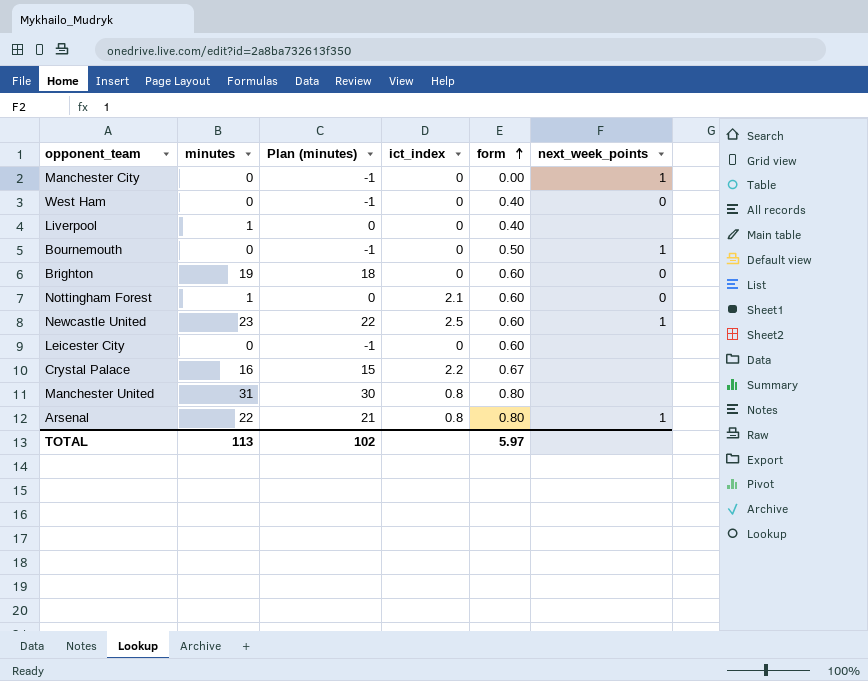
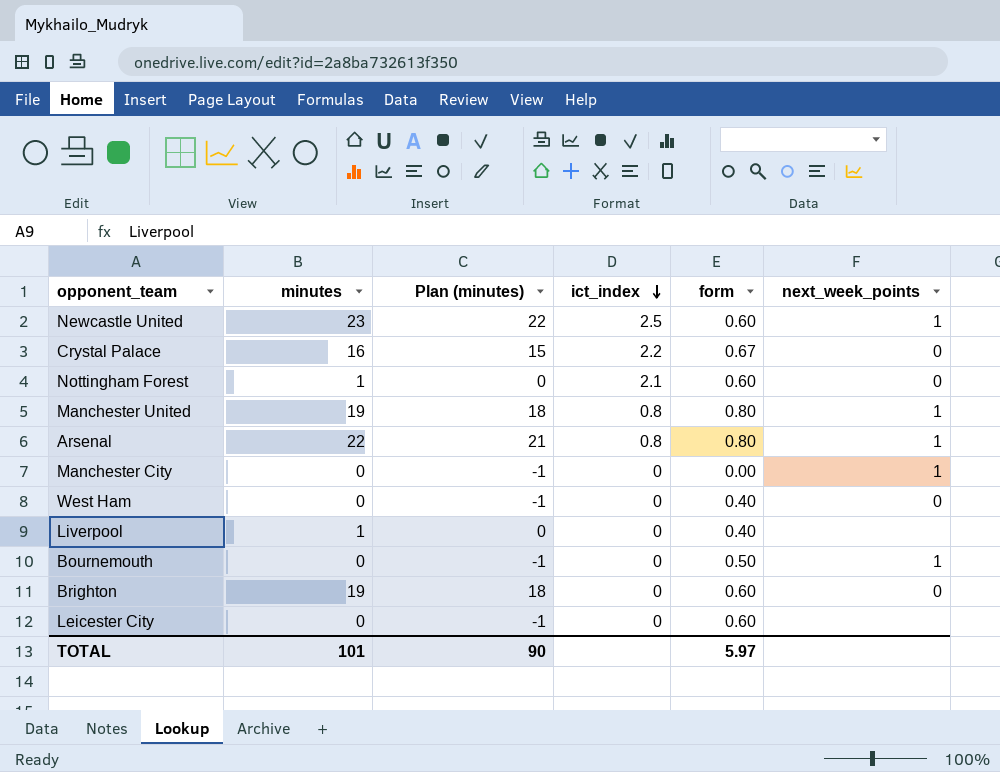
row order: form ascending -> ict_index descending
Crystal Palace | next_week_points: none -> 0
Manchester United | minutes: 31 -> 19
Manchester United | Plan (minutes): 30 -> 18
Manchester United | next_week_points: none -> 1
TOTAL | minutes: 113 -> 101
TOTAL | Plan (minutes): 102 -> 90

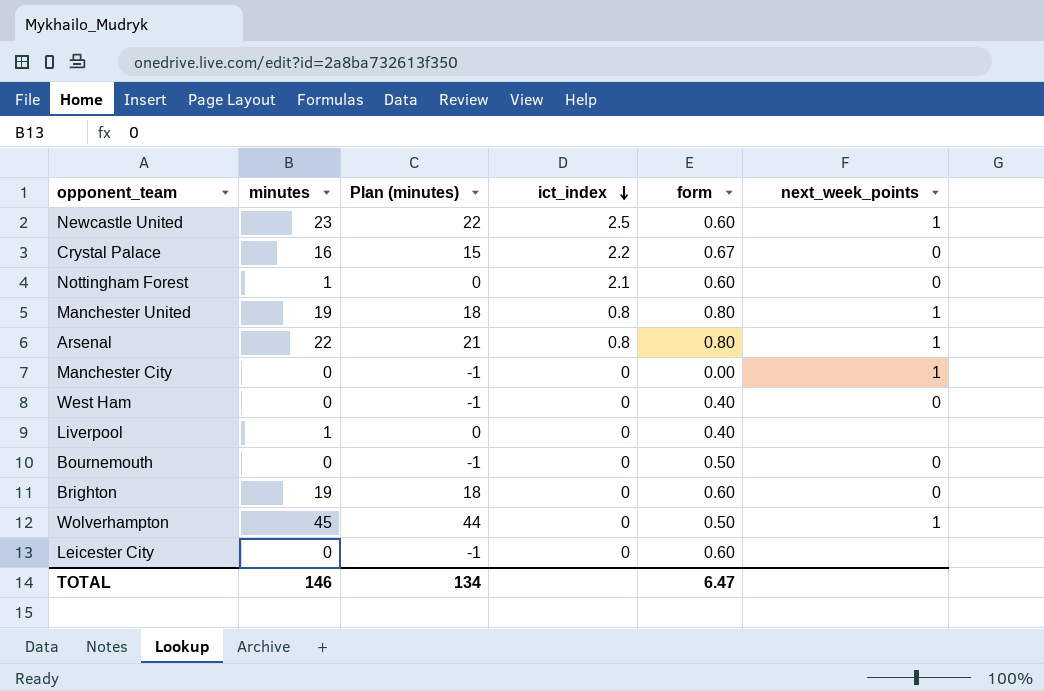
Bournemouth | next_week_points: 1 -> 0
row Wolverhampton: none -> 45 | 44 | 0 | 0.50 | 1
TOTAL | minutes: 101 -> 146
TOTAL | Plan (minutes): 90 -> 134
TOTAL | form: 5.97 -> 6.47

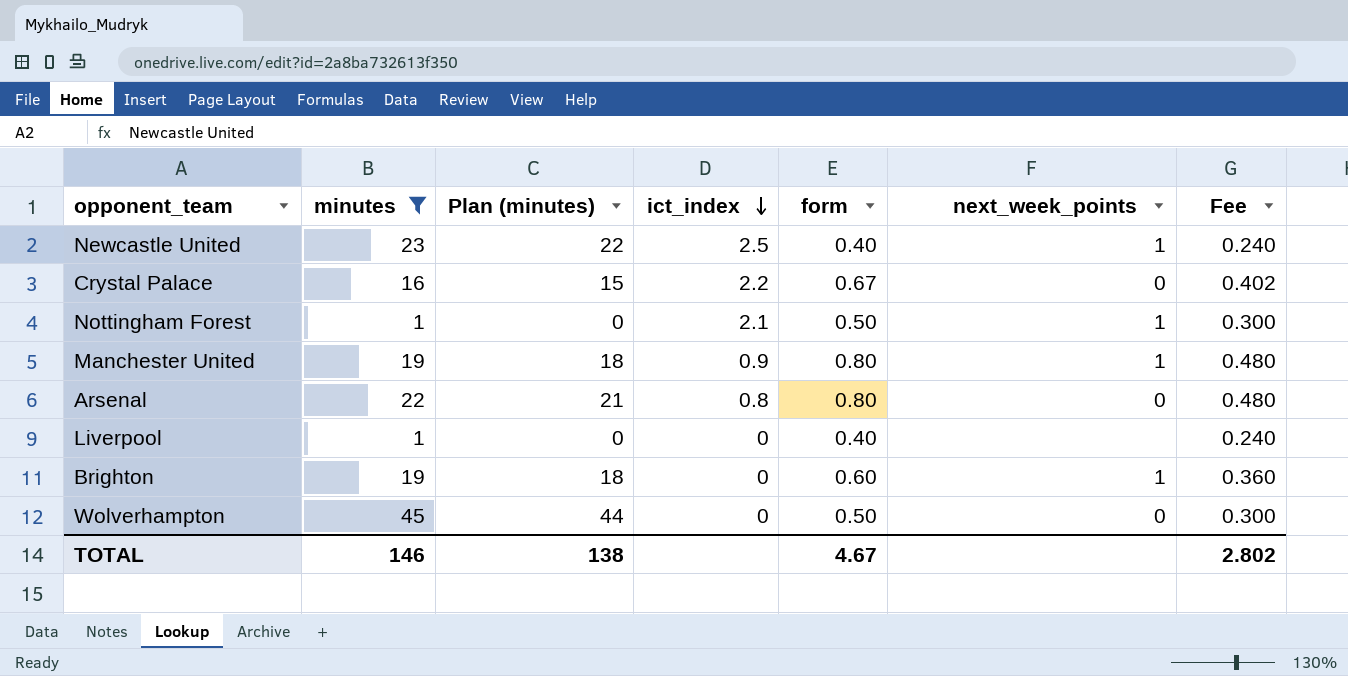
filter: none -> minutes != 0
column Fee | formula: none -> [form] * 0.6
Newcastle United | form: 0.60 -> 0.40
Nottingham Forest | form: 0.60 -> 0.50
Nottingham Forest | next_week_points: 0 -> 1
Manchester United | ict_index: 0.8 -> 0.9
Arsenal | next_week_points: 1 -> 0
Brighton | next_week_points: 0 -> 1
Wolverhampton | next_week_points: 1 -> 0
TOTAL | Plan (minutes): 134 -> 138
TOTAL | form: 6.47 -> 4.67

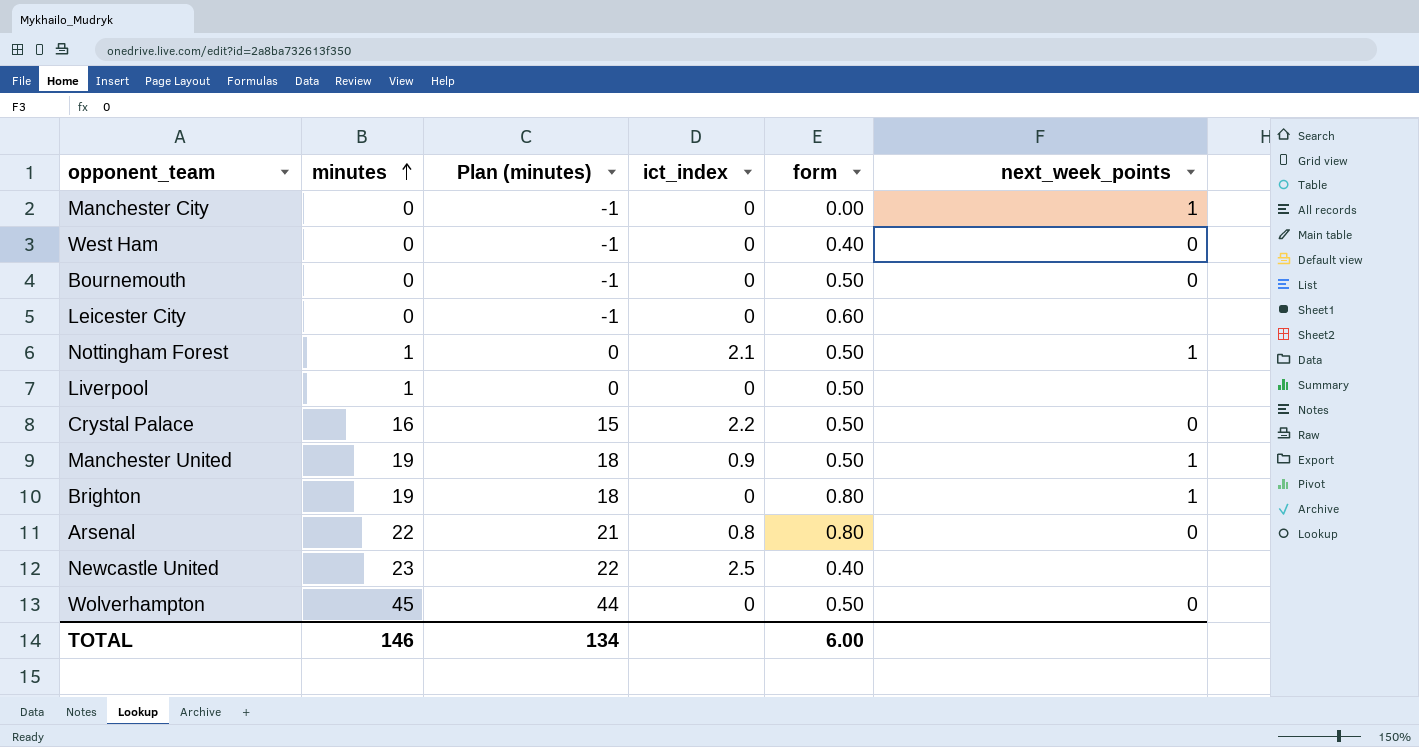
filter: minutes != 0 -> none
row order: ict_index descending -> minutes ascending
column Fee | formula: [form] * 0.6 -> none
Liverpool | form: 0.40 -> 0.50
Crystal Palace | form: 0.67 -> 0.50
Manchester United | form: 0.80 -> 0.50
Brighton | form: 0.60 -> 0.80
Newcastle United | next_week_points: 1 -> none
TOTAL | Plan (minutes): 138 -> 134
TOTAL | form: 4.67 -> 6.00

